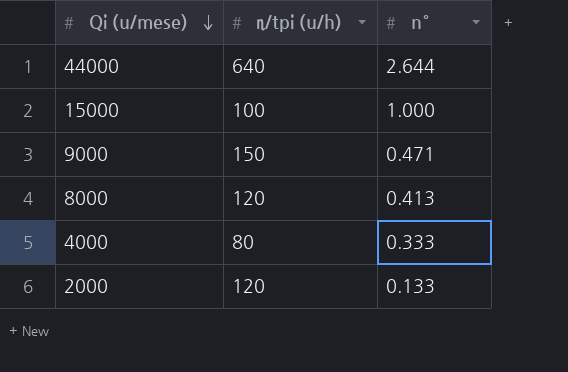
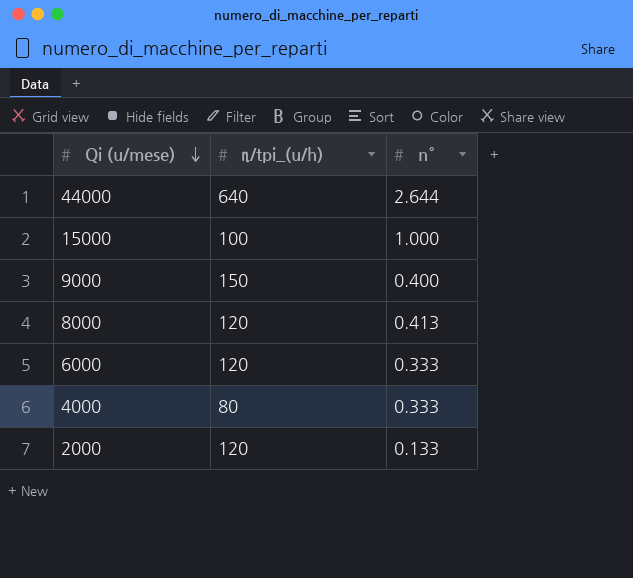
column name: η/tpi (u/h) -> η/tpi_(u/h)
9000 | n°: 0.471 -> 0.400
row 6000: none -> 120 | 0.333

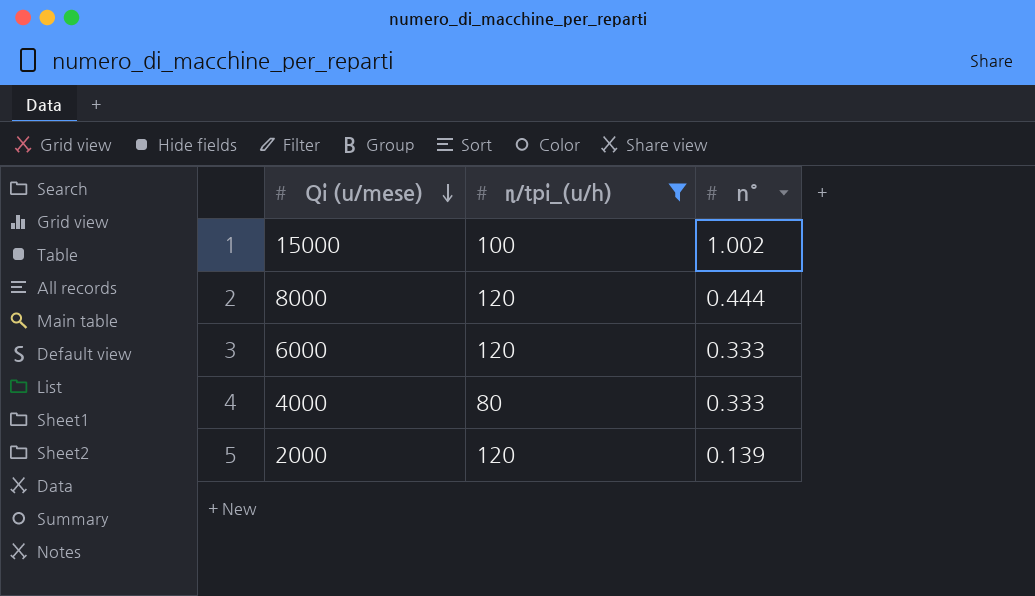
filter: none -> η/tpi_(u/h) <= 120
15000 | n°: 1.000 -> 1.002
8000 | n°: 0.413 -> 0.444
2000 | n°: 0.133 -> 0.139

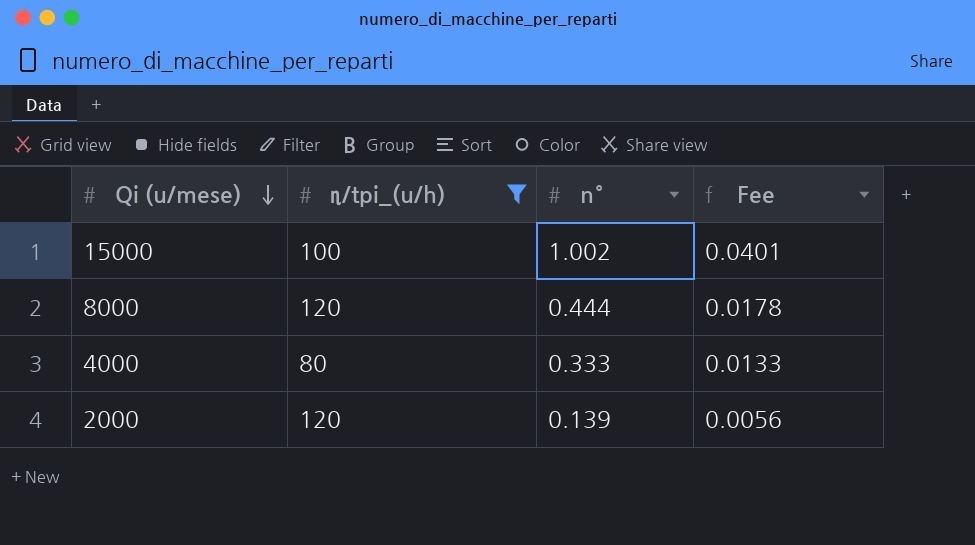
column Fee | formula: none -> [n°] * 0.04
row 6000: 120 | 0.333 -> none

